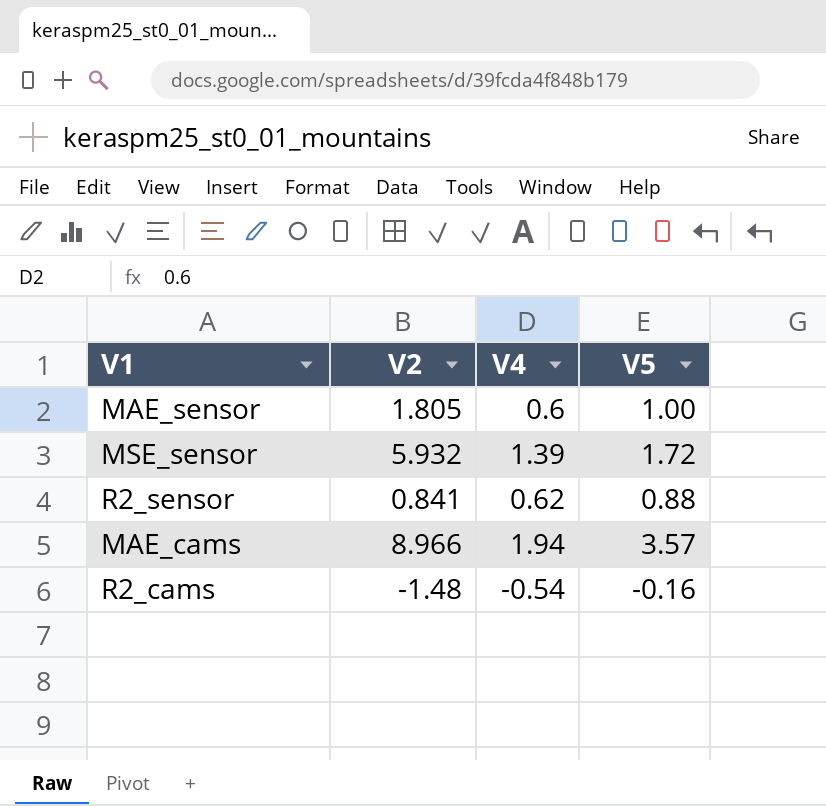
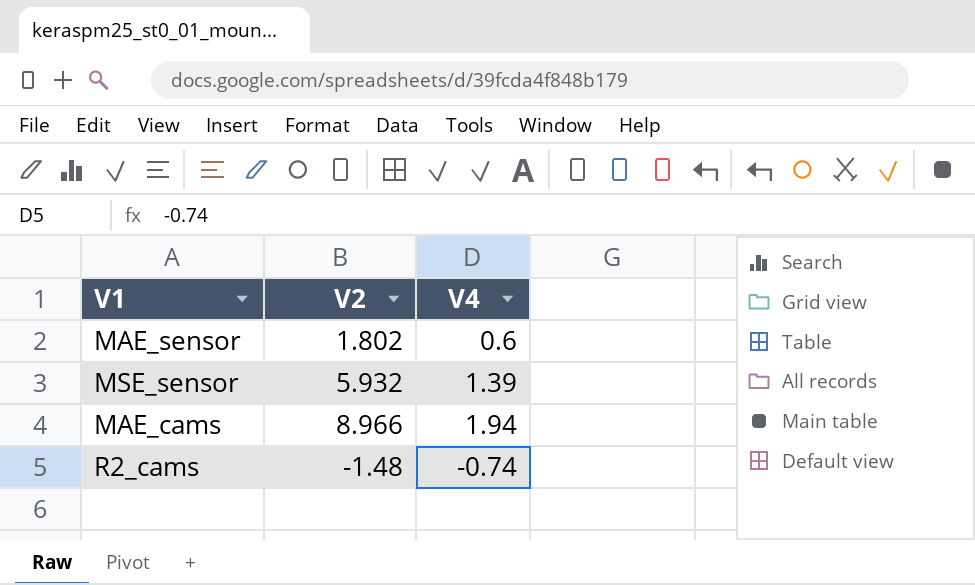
column V5 | position: 4 -> none
row R2_sensor: 0.841 | 0.62 | 0.88 -> none
MAE_sensor | V2: 1.805 -> 1.802
R2_cams | V4: -0.54 -> -0.74

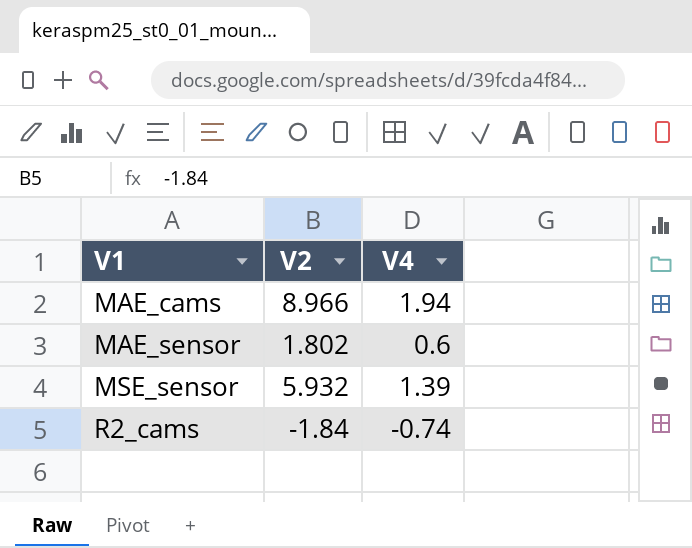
row order: none -> V1 ascending
R2_cams | V2: -1.48 -> -1.84

